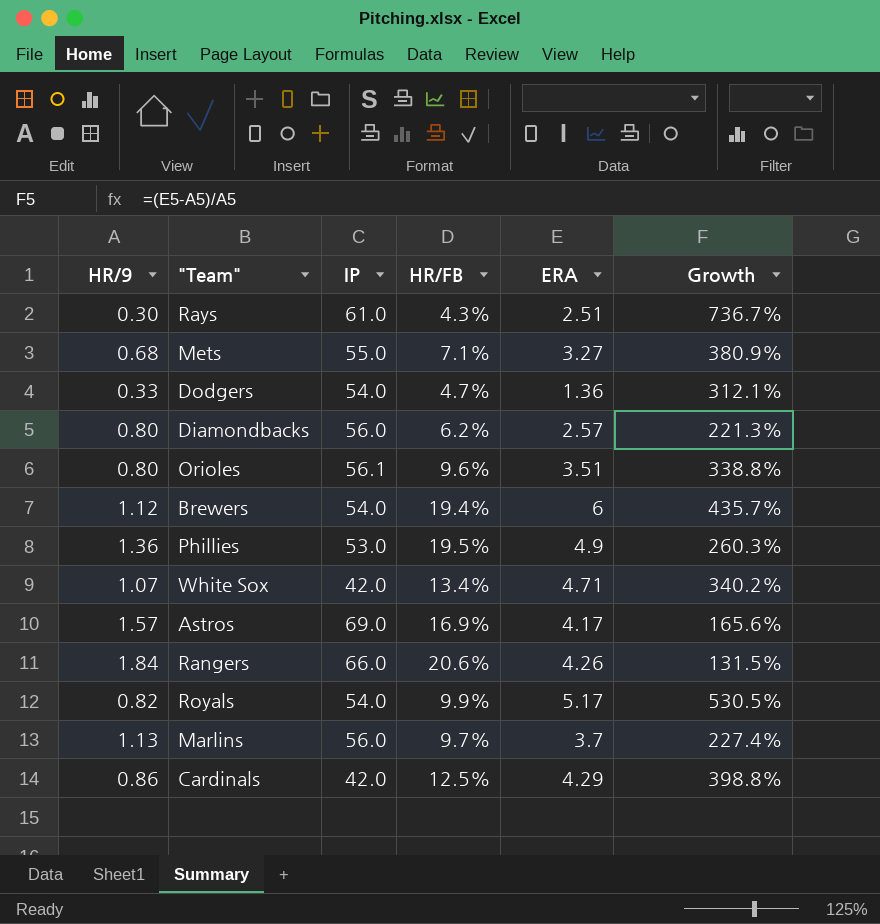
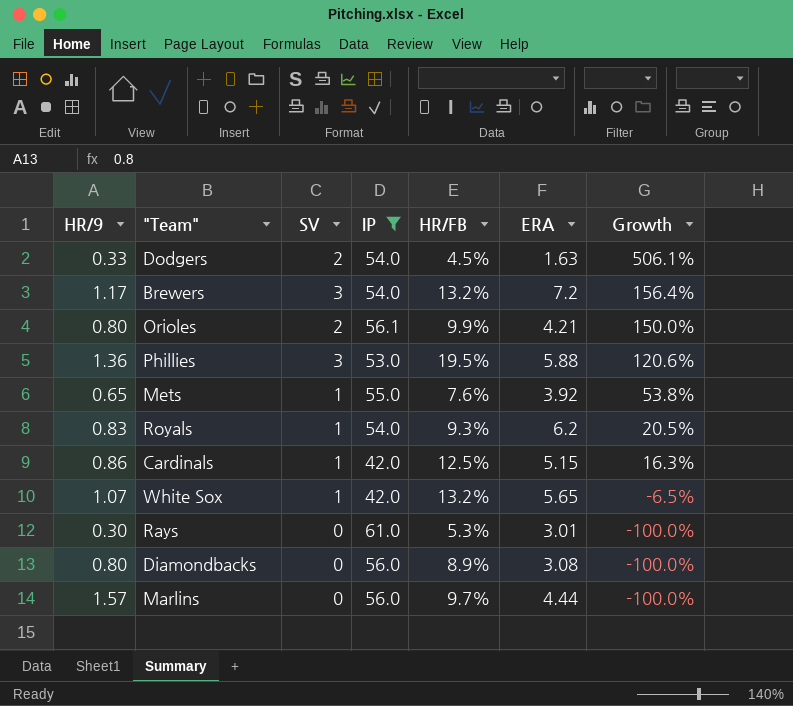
filter: none -> IP <= 61.0
row order: none -> Growth descending
column SV | position: none -> 3
column Growth | formula: ([ERA] - [HR/9]) / [HR/9] -> ([SV] - [HR/9]) / [HR/9]
Dodgers | HR/FB: 4.7% -> 4.5%
Dodgers | ERA: 1.36 -> 1.63
Brewers | HR/9: 1.12 -> 1.17
Brewers | HR/FB: 19.4% -> 13.2%
Brewers | ERA: 6 -> 7.2
Orioles | HR/FB: 9.6% -> 9.9%
Orioles | ERA: 3.51 -> 4.21
Phillies | ERA: 4.9 -> 5.88
Mets | HR/9: 0.68 -> 0.65
Mets | HR/FB: 7.1% -> 7.6%
Mets | ERA: 3.27 -> 3.92
Royals | HR/9: 0.82 -> 0.83
Royals | HR/FB: 9.9% -> 9.3%
Royals | ERA: 5.17 -> 6.2
Cardinals | ERA: 4.29 -> 5.15
White Sox | HR/FB: 13.4% -> 13.2%
White Sox | ERA: 4.71 -> 5.65
Rays | HR/FB: 4.3% -> 5.3%
Rays | ERA: 2.51 -> 3.01
Diamondbacks | HR/FB: 6.2% -> 8.9%
Diamondbacks | ERA: 2.57 -> 3.08
Marlins | HR/9: 1.13 -> 1.57
Marlins | ERA: 3.7 -> 4.44

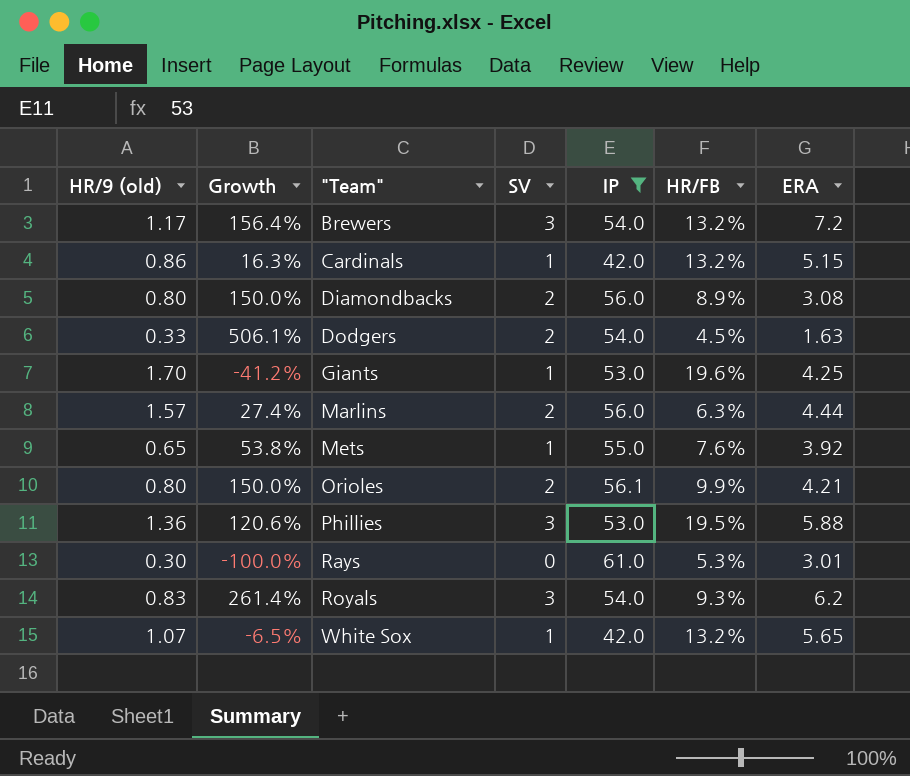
row order: Growth descending -> "Team" ascending
column name: HR/9 -> HR/9 (old)
column Growth | position: 7 -> 2
Cardinals | HR/FB: 12.5% -> 13.2%
Diamondbacks | Growth: -100.0% -> 150.0%
Diamondbacks | SV: 0 -> 2
row Giants: none -> 1.70 | -41.2% | 1 | 53.0 | 19.6% | 4.25
Marlins | Growth: -100.0% -> 27.4%
Marlins | SV: 0 -> 2
Marlins | HR/FB: 9.7% -> 6.3%
Royals | Growth: 20.5% -> 261.4%
Royals | SV: 1 -> 3

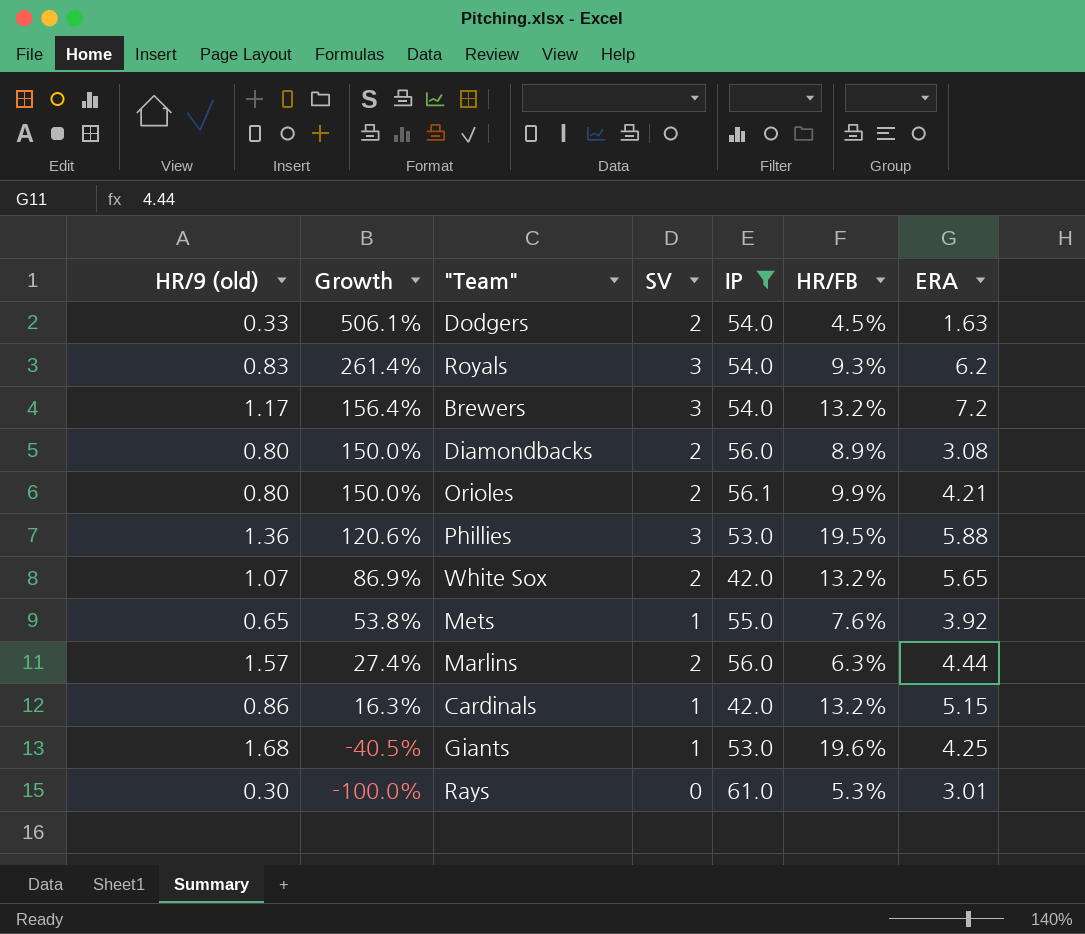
row order: "Team" ascending -> Growth descending
White Sox | Growth: -6.5% -> 86.9%
White Sox | SV: 1 -> 2
Giants | HR/9 (old): 1.70 -> 1.68
Giants | Growth: -41.2% -> -40.5%

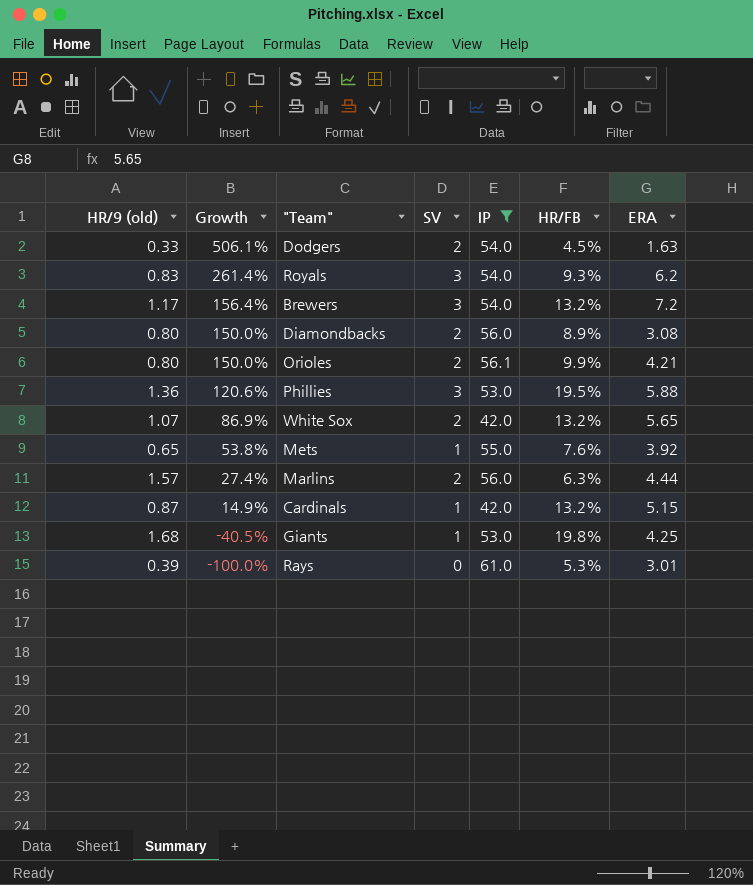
Cardinals | HR/9 (old): 0.86 -> 0.87
Cardinals | Growth: 16.3% -> 14.9%
Giants | HR/FB: 19.6% -> 19.8%
Rays | HR/9 (old): 0.30 -> 0.39

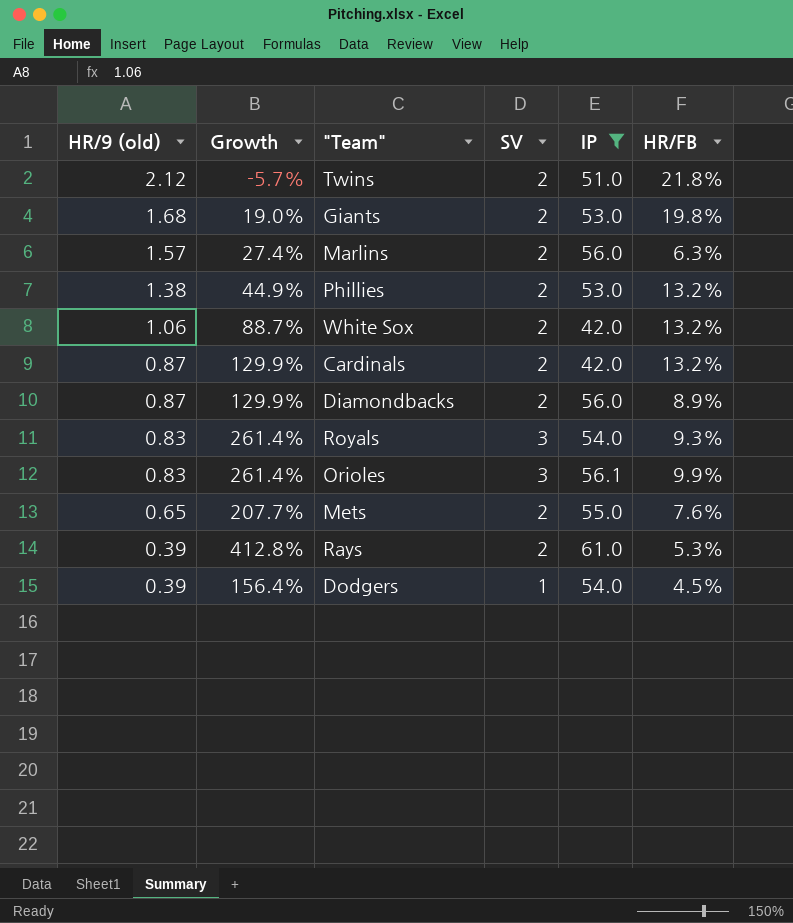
row order: Growth descending -> HR/9 (old) descending
column ERA | position: 7 -> none
row Brewers: 1.17 | 156.4% | 3 | 54.0 | 13.2% | 7.2 -> none
row Twins: none -> 2.12 | -5.7% | 2 | 51.0 | 21.8%
Giants | Growth: -40.5% -> 19.0%
Giants | SV: 1 -> 2
Phillies | HR/9 (old): 1.36 -> 1.38
Phillies | Growth: 120.6% -> 44.9%
Phillies | SV: 3 -> 2
Phillies | HR/FB: 19.5% -> 13.2%
White Sox | HR/9 (old): 1.07 -> 1.06
White Sox | Growth: 86.9% -> 88.7%
Cardinals | Growth: 14.9% -> 129.9%
Cardinals | SV: 1 -> 2
Diamondbacks | HR/9 (old): 0.80 -> 0.87
Diamondbacks | Growth: 150.0% -> 129.9%
Orioles | HR/9 (old): 0.80 -> 0.83
Orioles | Growth: 150.0% -> 261.4%
Orioles | SV: 2 -> 3
Mets | Growth: 53.8% -> 207.7%
Mets | SV: 1 -> 2
Rays | Growth: -100.0% -> 412.8%
Rays | SV: 0 -> 2
Dodgers | HR/9 (old): 0.33 -> 0.39
Dodgers | Growth: 506.1% -> 156.4%
Dodgers | SV: 2 -> 1

